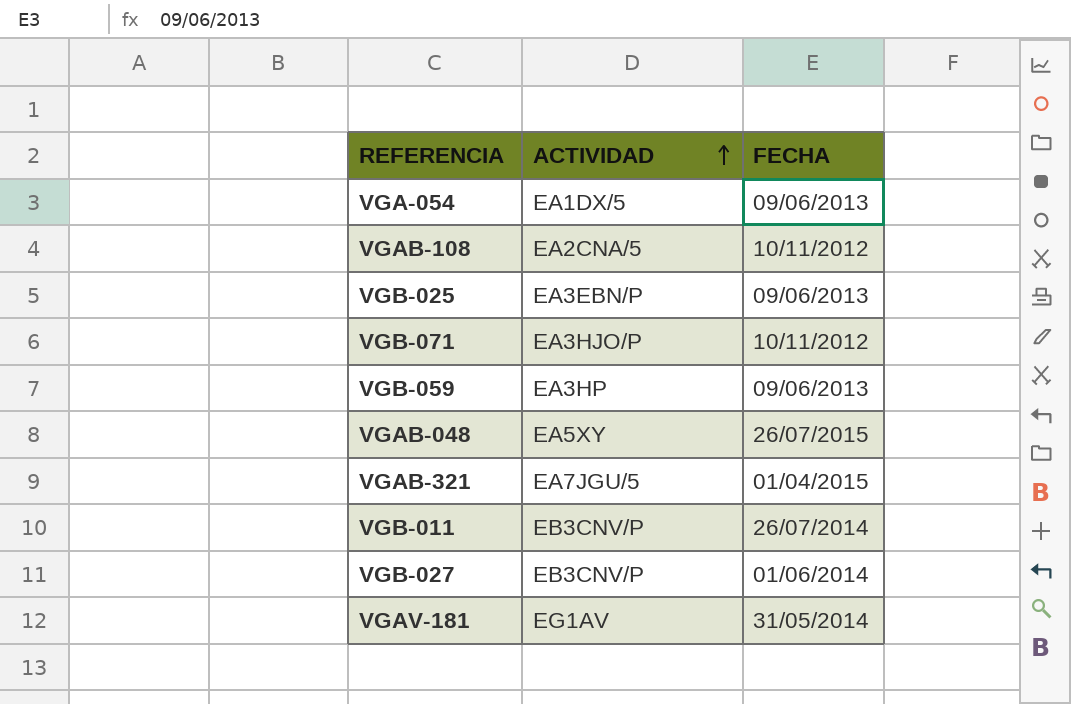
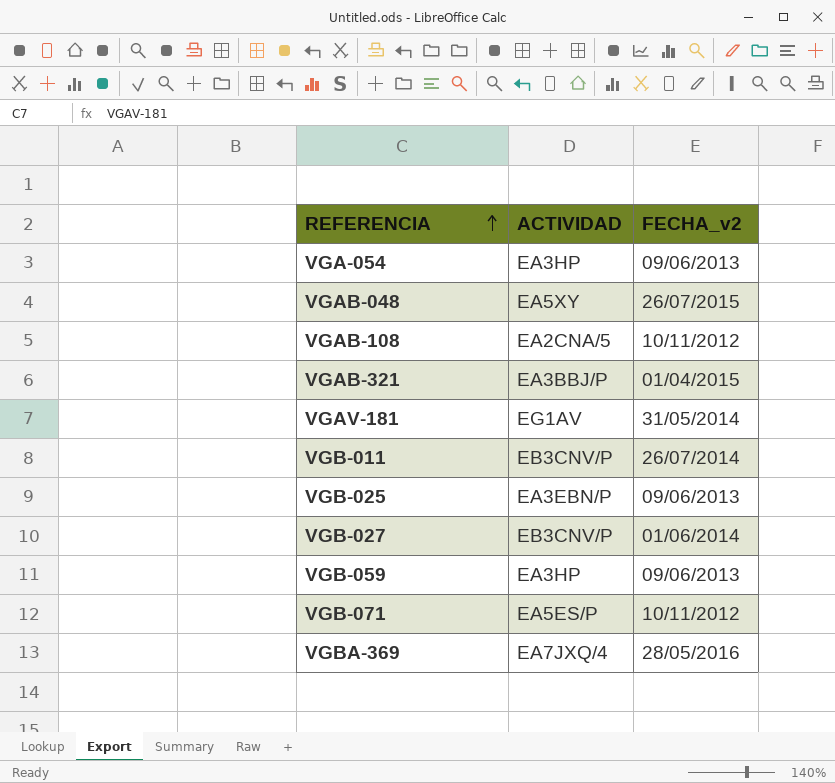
row order: ACTIVIDAD ascending -> REFERENCIA ascending
column name: FECHA -> FECHA_v2
VGA-054 | ACTIVIDAD: EA1DX/5 -> EA3HP
VGAB-321 | ACTIVIDAD: EA7JGU/5 -> EA3BBJ/P
VGB-071 | ACTIVIDAD: EA3HJO/P -> EA5ES/P
row VGBA-369: none -> EA7JXQ/4 | 28/05/2016

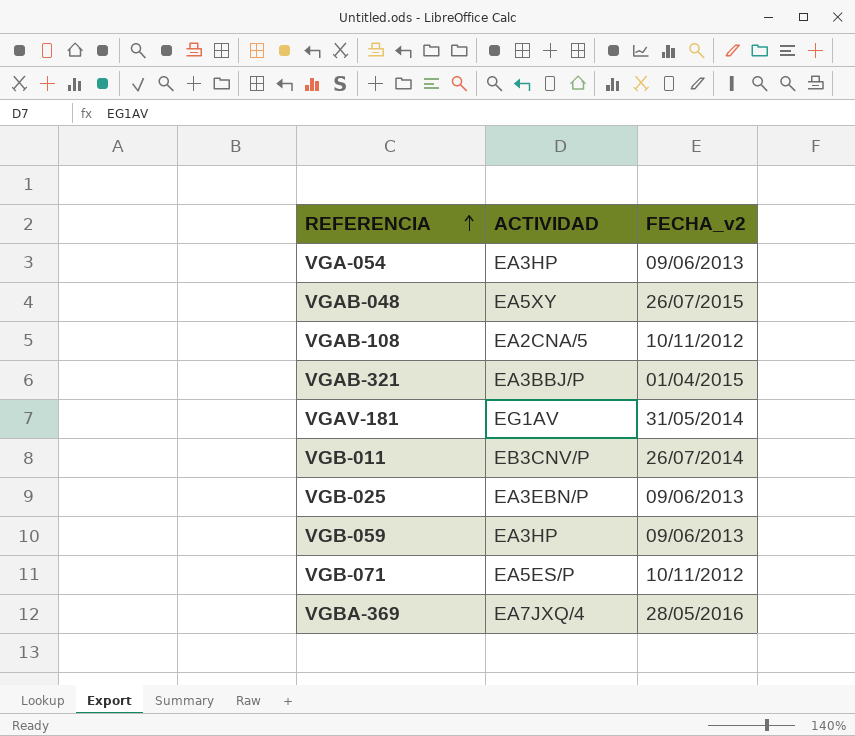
row VGB-027: EB3CNV/P | 01/06/2014 -> none

